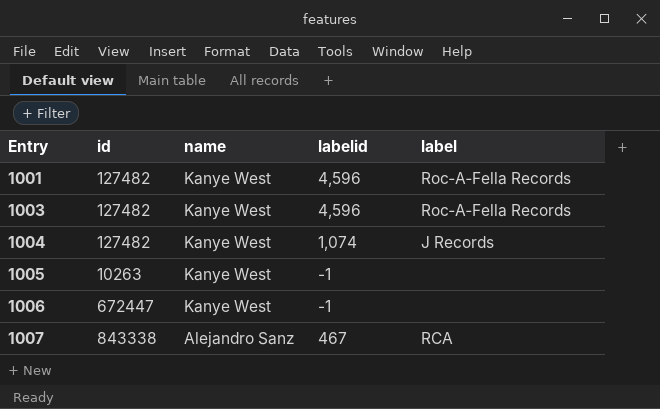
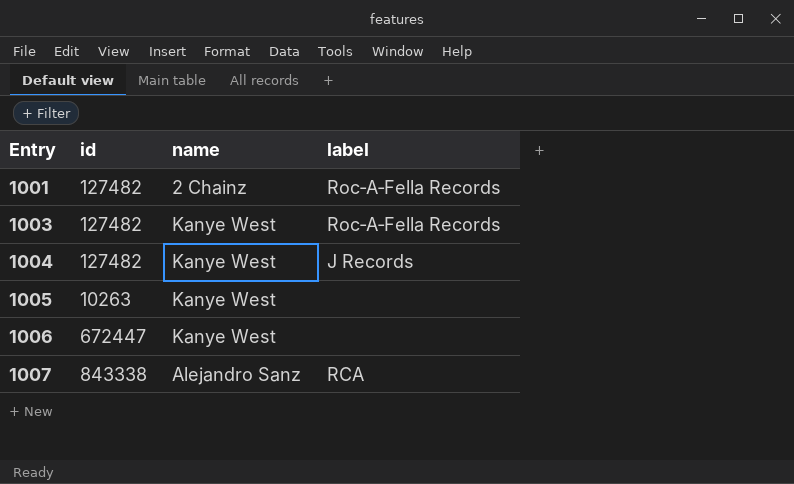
column labelid | position: 4 -> none
1001 | name: Kanye West -> 2 Chainz

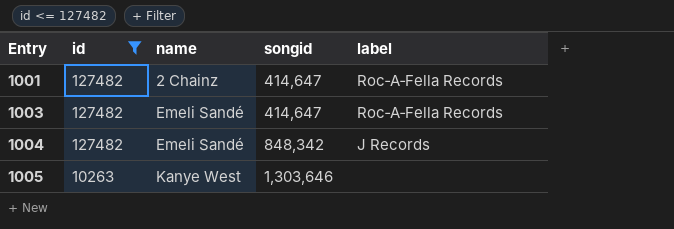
filter: none -> id <= 127482
column songid | position: none -> 4
1003 | name: Kanye West -> Emeli Sandé
1004 | name: Kanye West -> Emeli Sandé

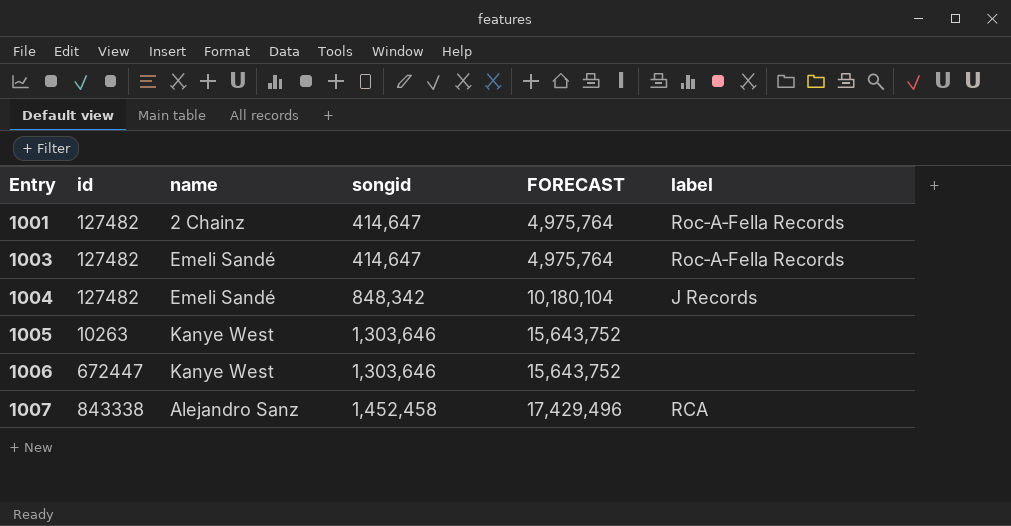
filter: id <= 127482 -> none
column FORECAST | formula: none -> [songid] * 12

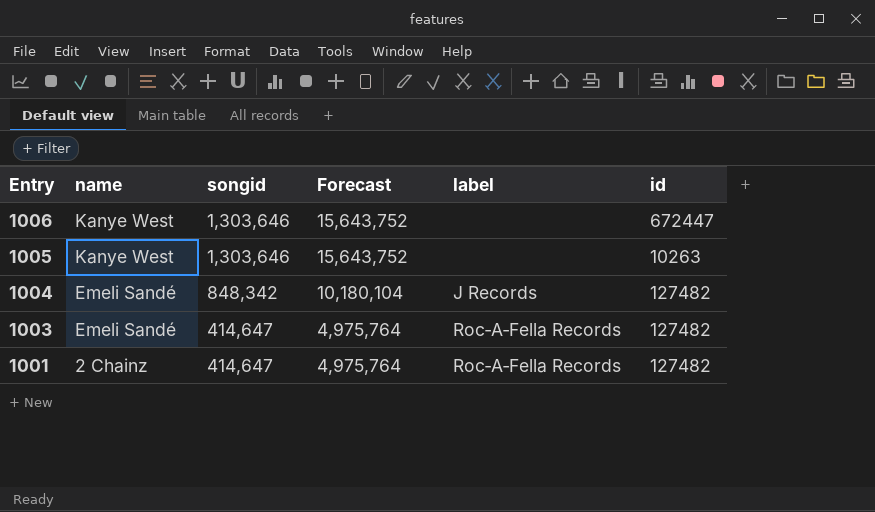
row order: Entry ascending -> Entry descending
column name: FORECAST -> Forecast
column id | position: 2 -> 6
row 1007: 843338 | Alejandro Sanz | 1,452,458 | 17,429,496 | RCA -> none

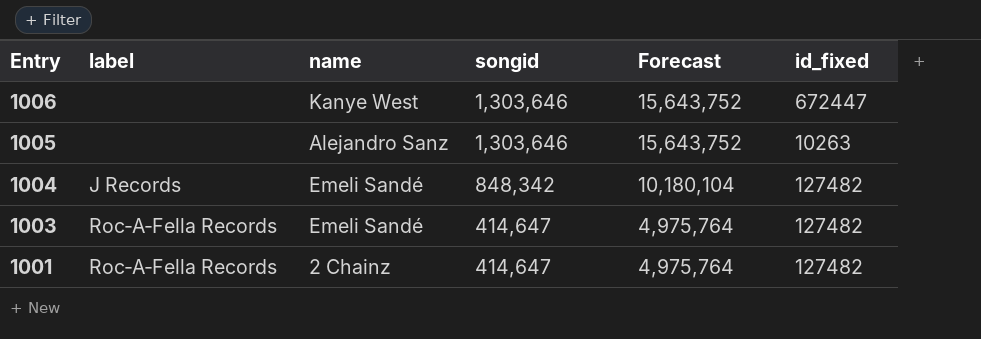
column label | position: 5 -> 2
column name: id -> id_fixed
1005 | name: Kanye West -> Alejandro Sanz

